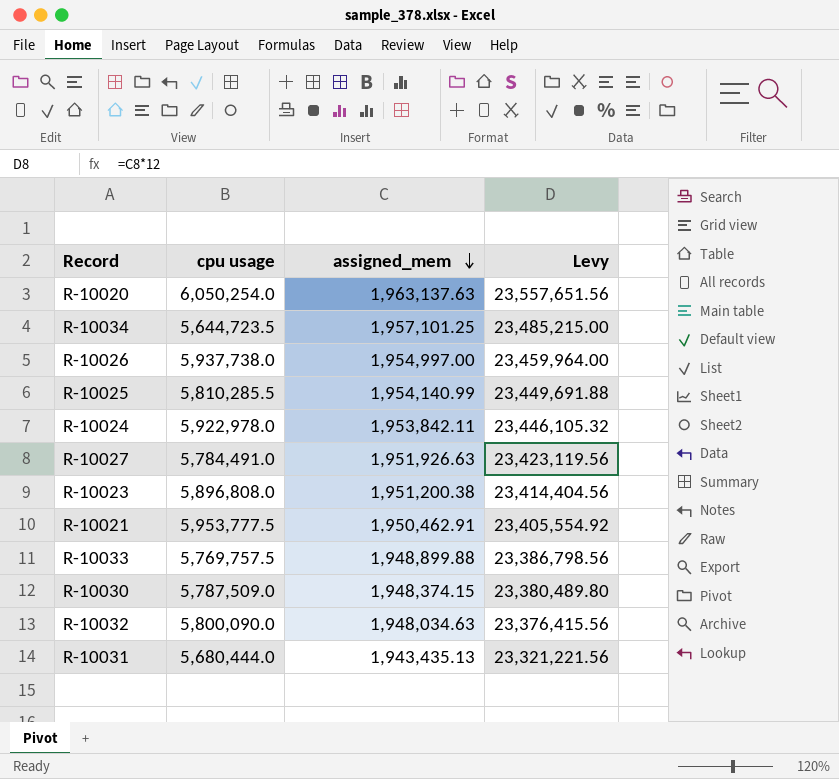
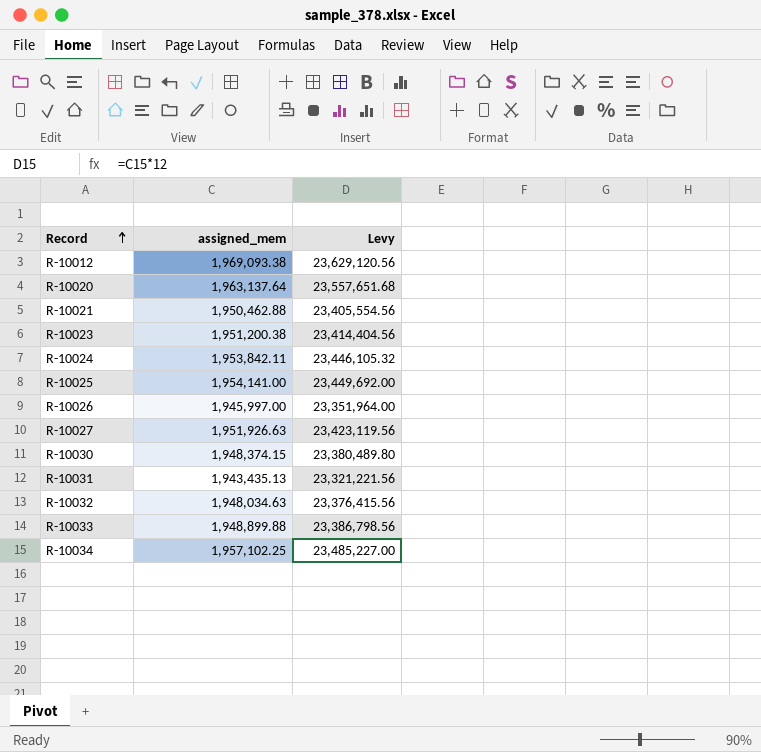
row order: assigned_mem descending -> Record ascending
column cpu usage | position: 2 -> none
row R-10012: none -> 1,969,093.38 | 23,629,120.56
R-10020 | assigned_mem: 1,963,137.63 -> 1,963,137.64
R-10020 | Levy: 23,557,651.56 -> 23,557,651.68
R-10021 | assigned_mem: 1,950,462.91 -> 1,950,462.88
R-10021 | Levy: 23,405,554.92 -> 23,405,554.56
R-10025 | assigned_mem: 1,954,140.99 -> 1,954,141.00
R-10025 | Levy: 23,449,691.88 -> 23,449,692.00
R-10026 | assigned_mem: 1,954,997.00 -> 1,945,997.00
R-10026 | Levy: 23,459,964.00 -> 23,351,964.00
R-10034 | assigned_mem: 1,957,101.25 -> 1,957,102.25
R-10034 | Levy: 23,485,215.00 -> 23,485,227.00

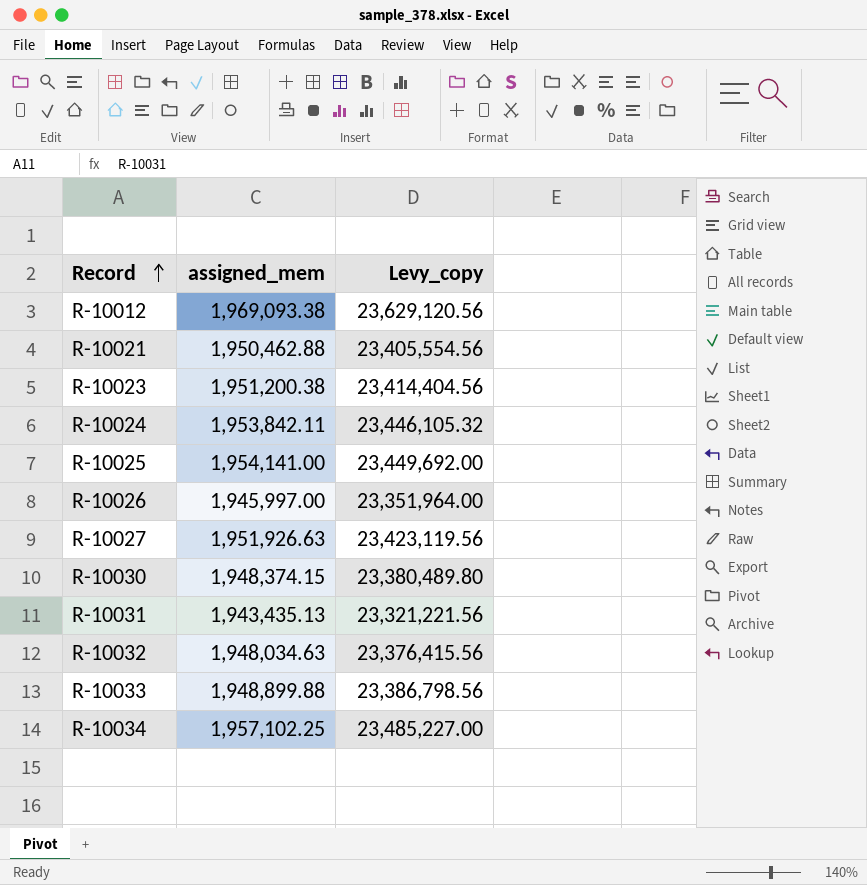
column name: Levy -> Levy_copy
row R-10020: 1,963,137.64 | 23,557,651.68 -> none

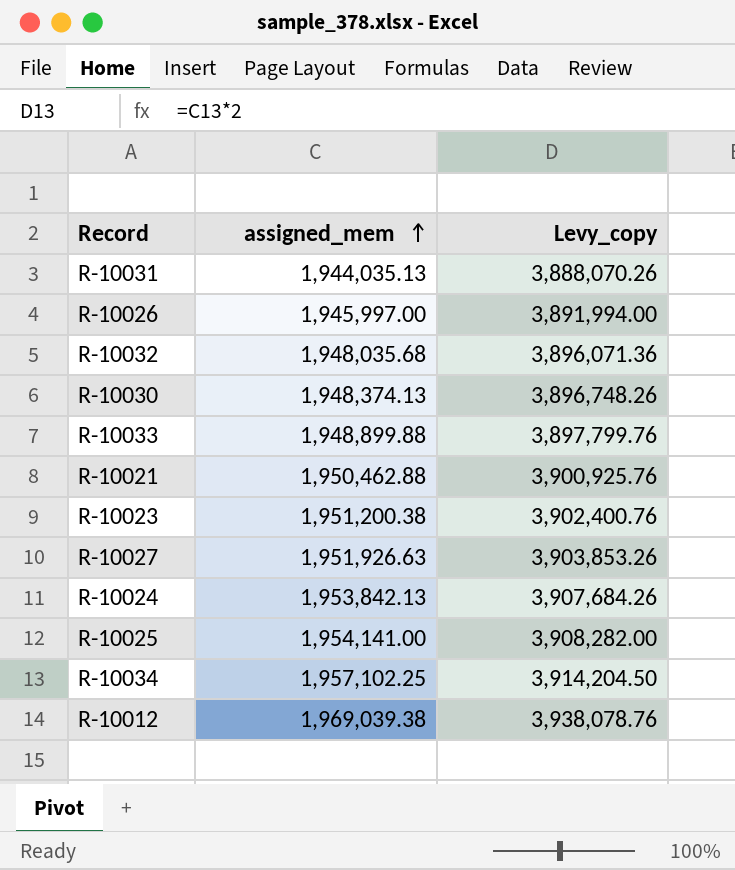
row order: Record ascending -> assigned_mem ascending
column Levy_copy | formula: [assigned_mem] * 12 -> [assigned_mem] * 2
R-10031 | assigned_mem: 1,943,435.13 -> 1,944,035.13
R-10032 | assigned_mem: 1,948,034.63 -> 1,948,035.68
R-10030 | assigned_mem: 1,948,374.15 -> 1,948,374.13
R-10024 | assigned_mem: 1,953,842.11 -> 1,953,842.13
R-10012 | assigned_mem: 1,969,093.38 -> 1,969,039.38

